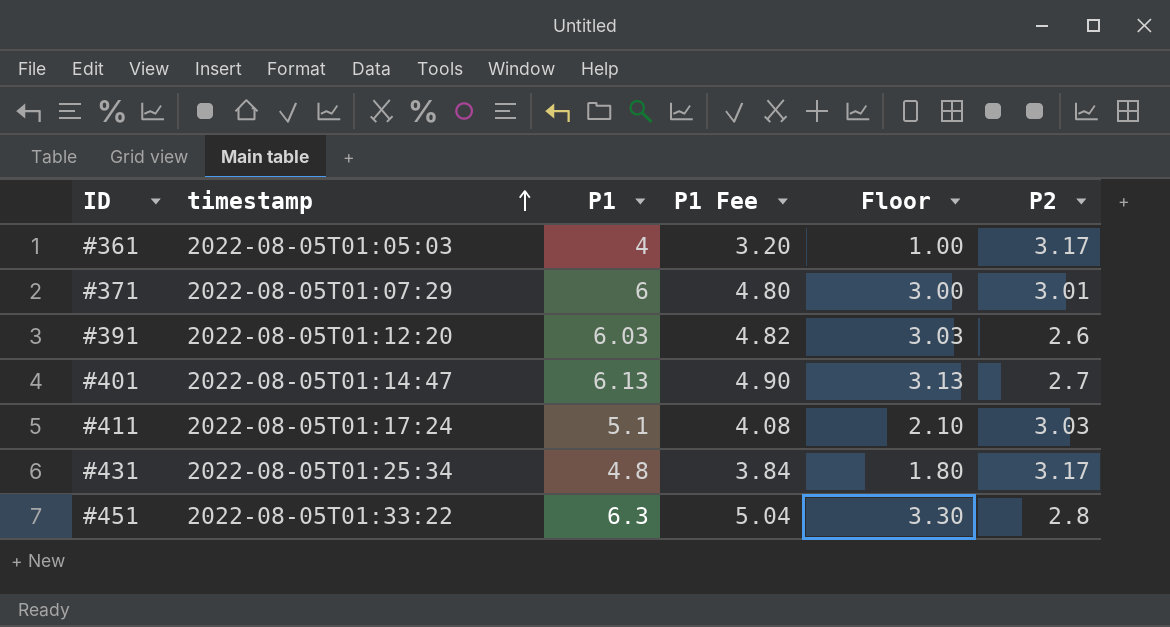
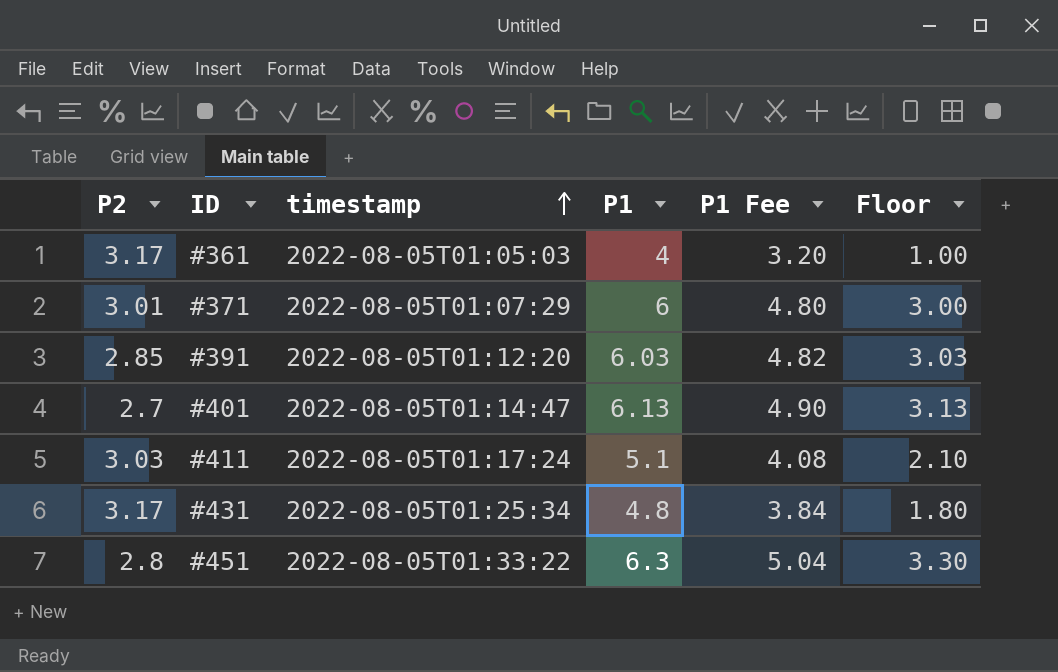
column P2 | position: 6 -> 1
#391 | P2: 2.6 -> 2.85

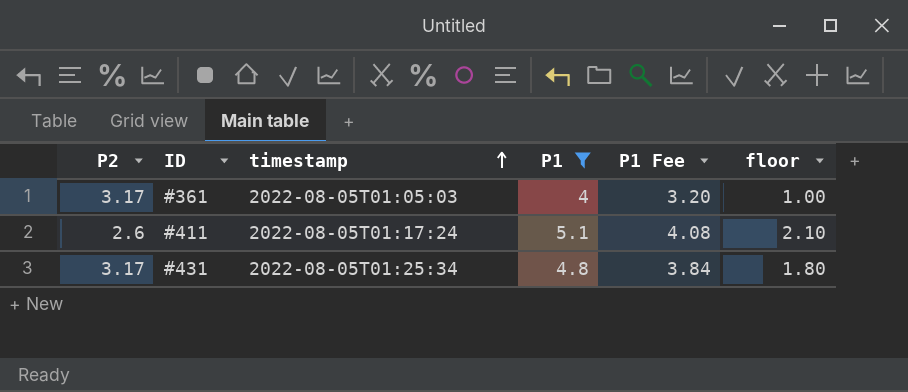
filter: none -> P1 <= 5.1
column name: Floor -> floor
#411 | P2: 3.03 -> 2.6

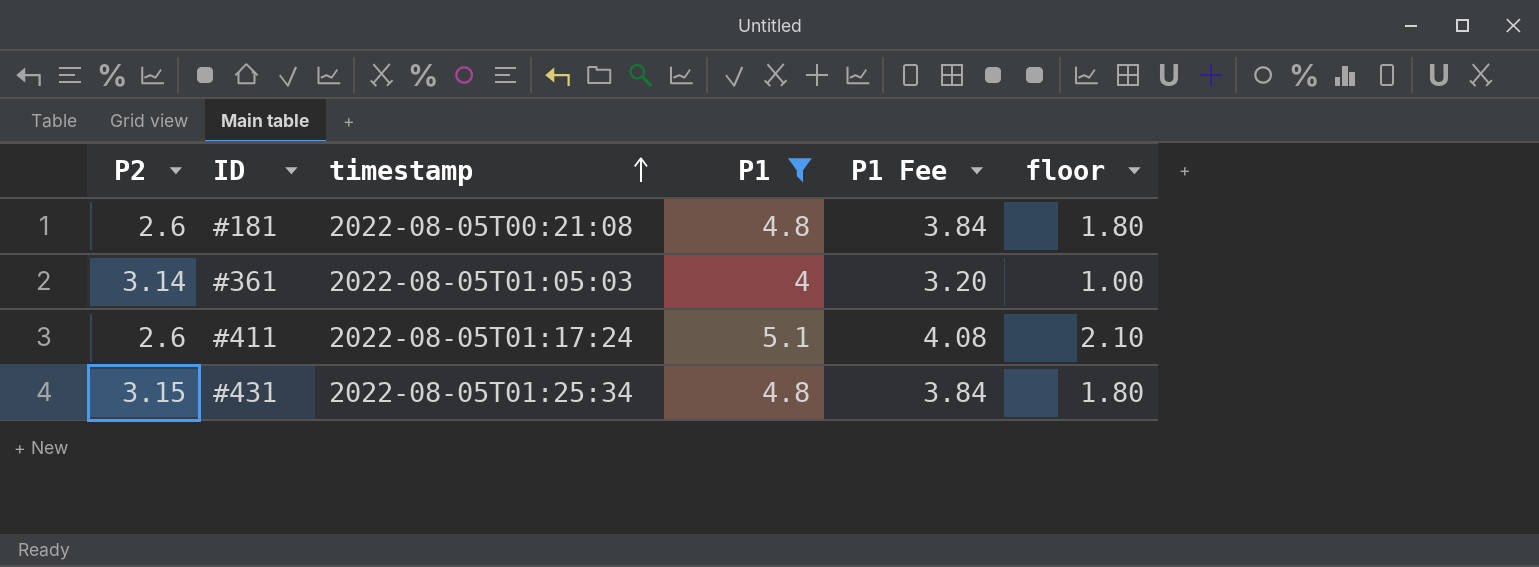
row #181: none -> 2.6 | 2022-08-05T00:21:08 | 4.8 | 3.84 | 1.80
#361 | P2: 3.17 -> 3.14
#431 | P2: 3.17 -> 3.15

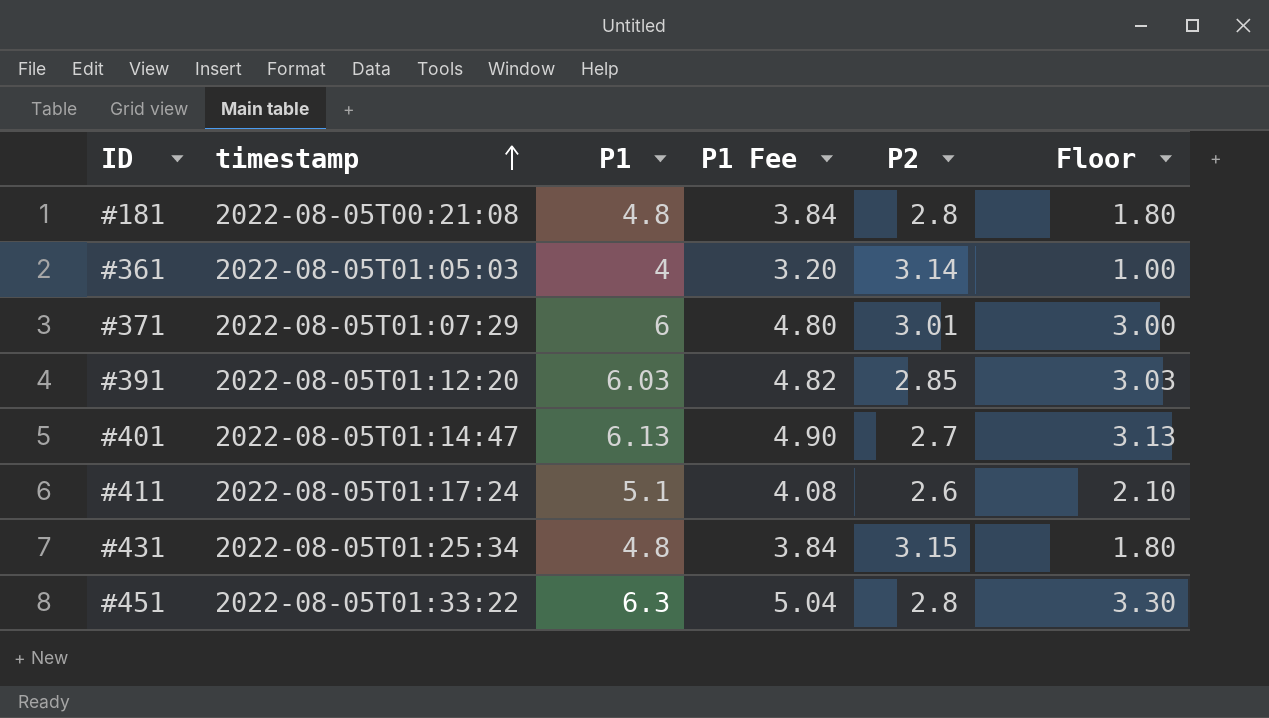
filter: P1 <= 5.1 -> none
column P2 | position: 1 -> 5
column name: floor -> Floor
#181 | P2: 2.6 -> 2.8

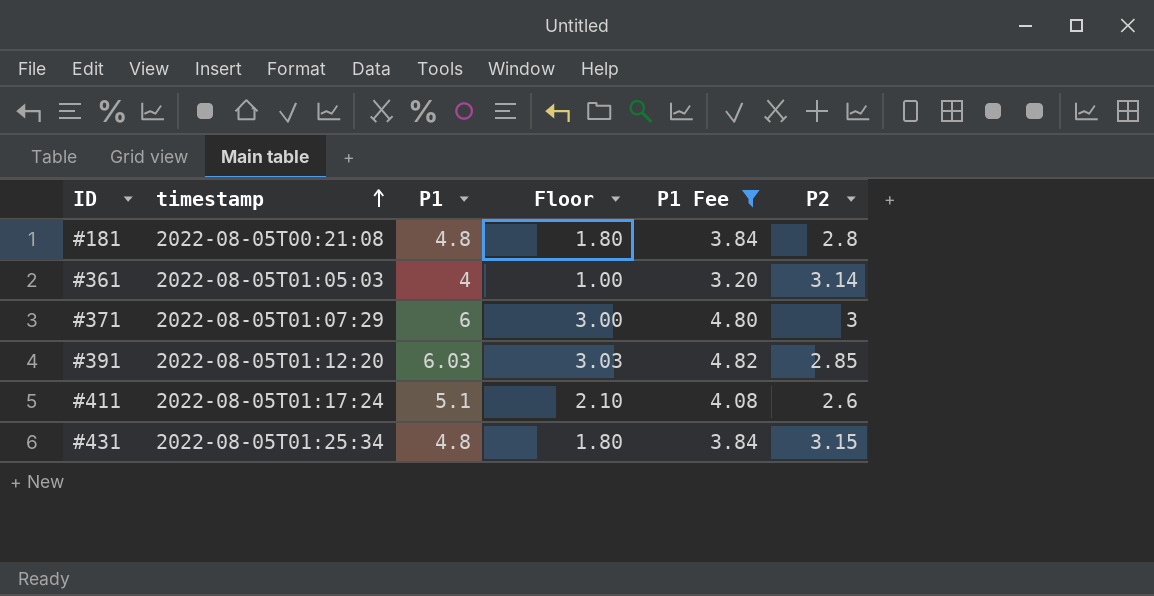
filter: none -> P1 Fee <= 4.82
column Floor | position: 6 -> 4
#371 | P2: 3.01 -> 3

